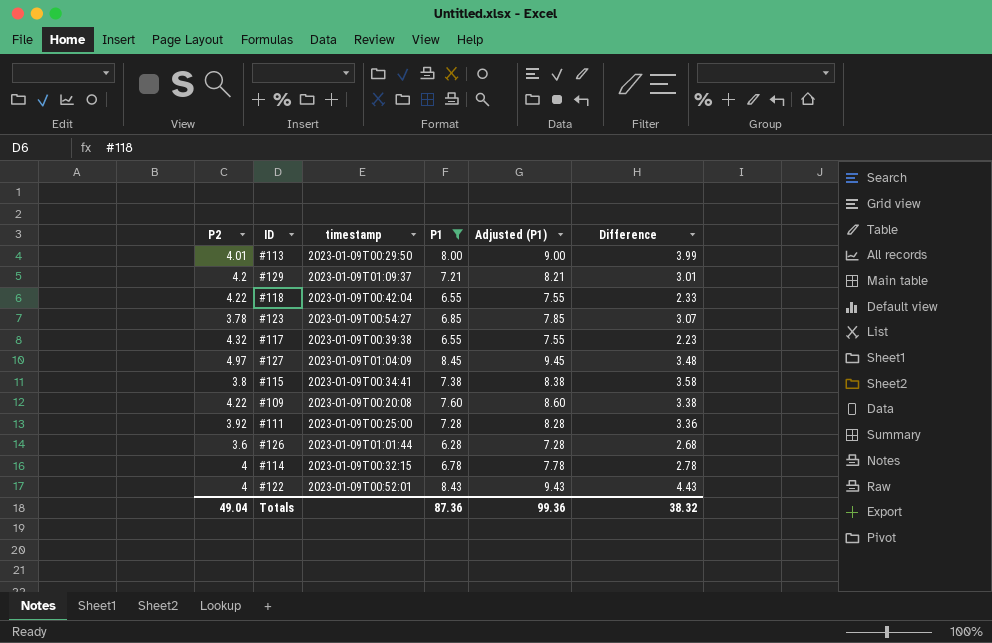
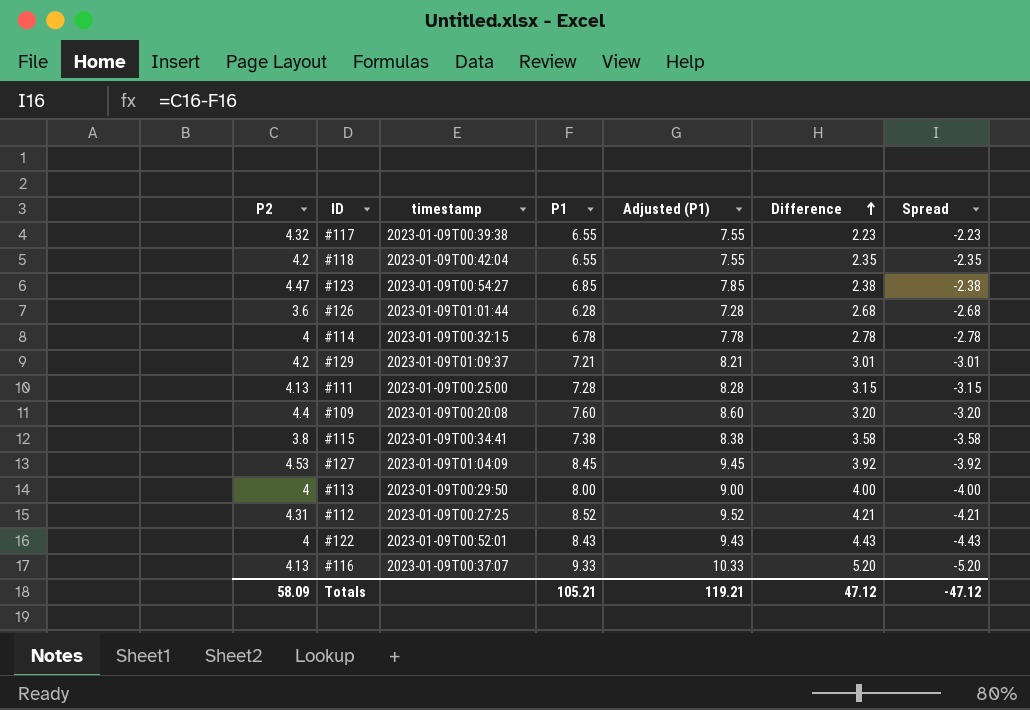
filter: P1 <= 8.45 -> none
row order: none -> Difference ascending
column Spread | formula: none -> [P2] - [P1]
#118 | P2: 4.22 -> 4.2
#118 | Difference: 2.33 -> 2.35
#123 | P2: 3.78 -> 4.47
#123 | Difference: 3.07 -> 2.38
#111 | P2: 3.92 -> 4.13
#111 | Difference: 3.36 -> 3.15
#109 | P2: 4.22 -> 4.4
#109 | Difference: 3.38 -> 3.20
#127 | P2: 4.97 -> 4.53
#127 | Difference: 3.48 -> 3.92
#113 | P2: 4.01 -> 4
#113 | Difference: 3.99 -> 4.00
Totals | P2: 49.04 -> 58.09
Totals | P1: 87.36 -> 105.21
Totals | Adjusted (P1): 99.36 -> 119.21
Totals | Difference: 38.32 -> 47.12

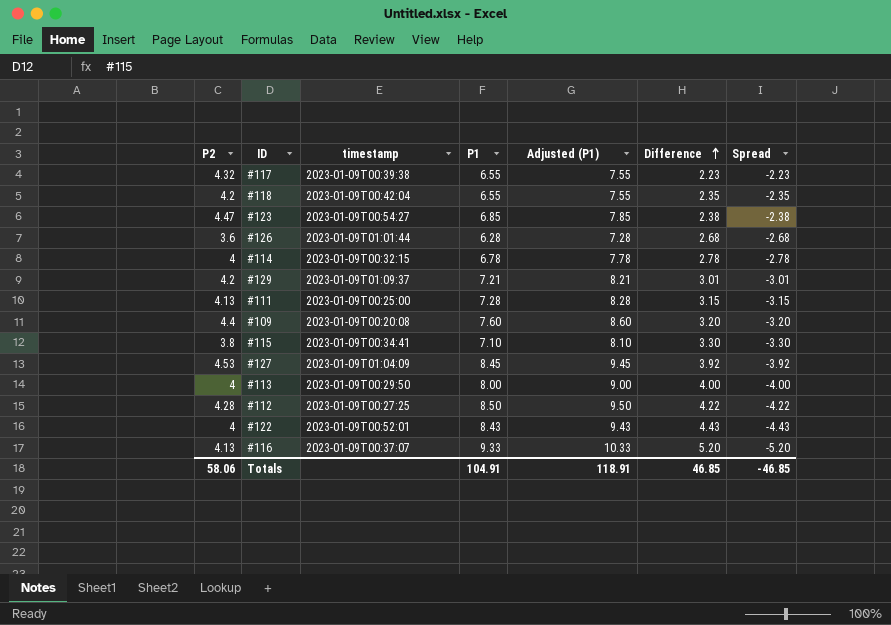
#115 | P1: 7.38 -> 7.10
#115 | Adjusted (P1): 8.38 -> 8.10
#115 | Difference: 3.58 -> 3.30
#115 | Spread: -3.58 -> -3.30
#112 | P2: 4.31 -> 4.28
#112 | P1: 8.52 -> 8.50
#112 | Adjusted (P1): 9.52 -> 9.50
#112 | Difference: 4.21 -> 4.22
#112 | Spread: -4.21 -> -4.22
Totals | P2: 58.09 -> 58.06
Totals | P1: 105.21 -> 104.91
Totals | Adjusted (P1): 119.21 -> 118.91
Totals | Difference: 47.12 -> 46.85
Totals | Spread: -47.12 -> -46.85

